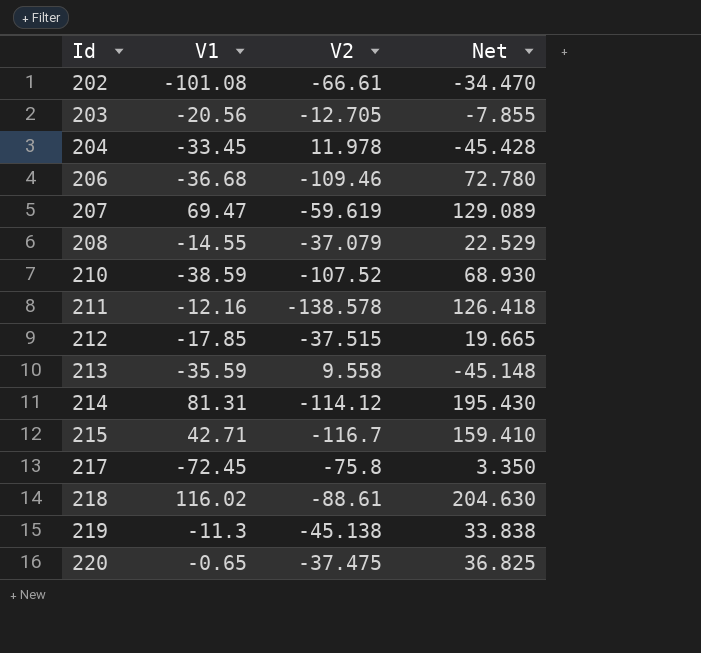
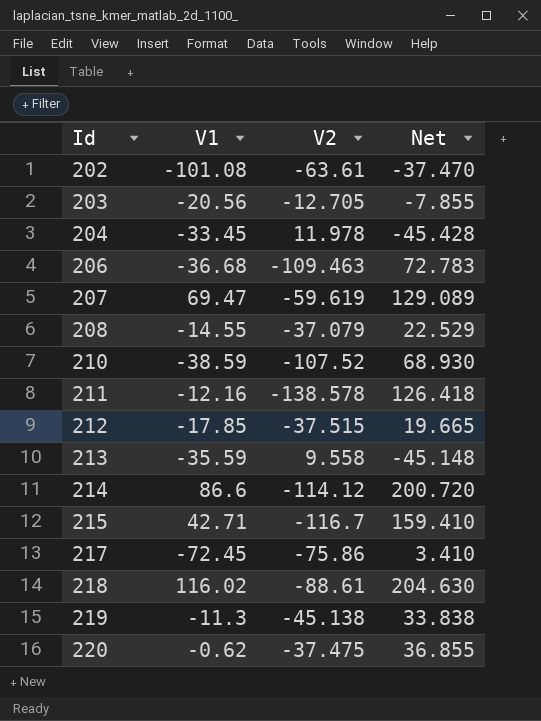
202 | V2: -66.61 -> -63.61
202 | Net: -34.470 -> -37.470
206 | V2: -109.46 -> -109.463
206 | Net: 72.780 -> 72.783
214 | V1: 81.31 -> 86.6
214 | Net: 195.430 -> 200.720
217 | V2: -75.8 -> -75.86
217 | Net: 3.350 -> 3.410
220 | V1: -0.65 -> -0.62
220 | Net: 36.825 -> 36.855

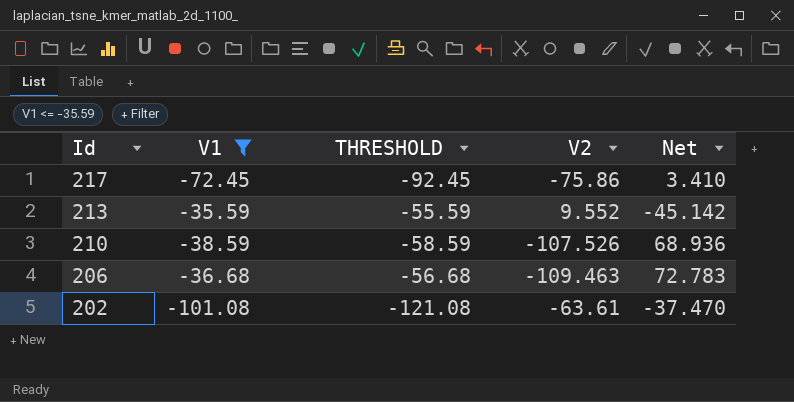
filter: none -> V1 <= -35.59
row order: Id ascending -> Id descending
column THRESHOLD | formula: none -> [V1] - 20
213 | V2: 9.558 -> 9.552
213 | Net: -45.148 -> -45.142
210 | V2: -107.52 -> -107.526
210 | Net: 68.930 -> 68.936

